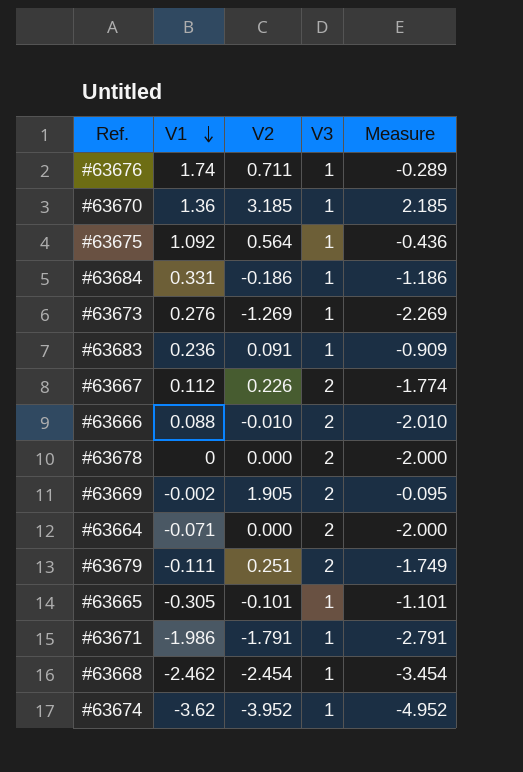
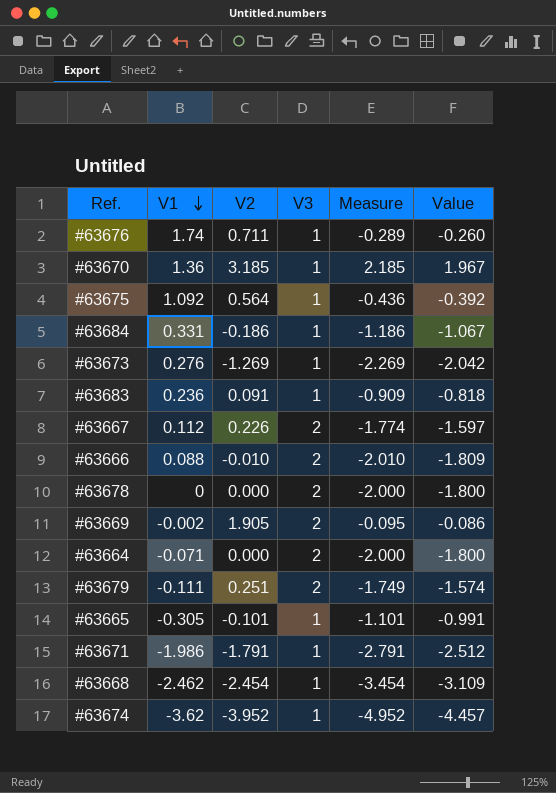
column Value | formula: none -> [Measure] * 0.9

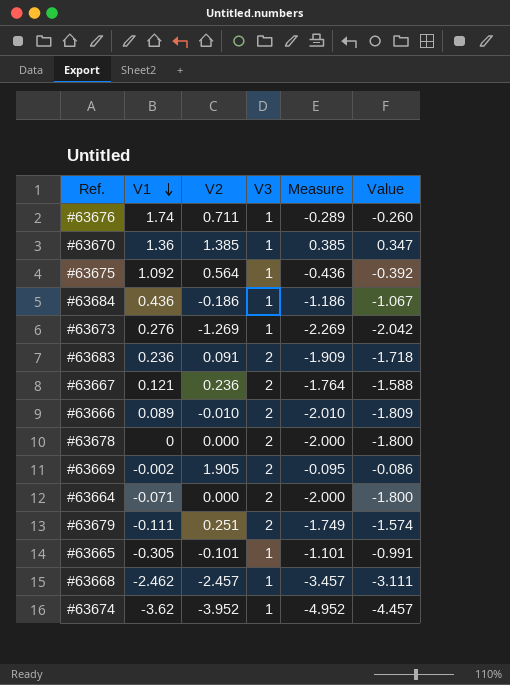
row #63671: -1.986 | -1.791 | 1 | -2.791 | -2.512 -> none
#63670 | V2: 3.185 -> 1.385
#63670 | Measure: 2.185 -> 0.385
#63670 | Value: 1.967 -> 0.347
#63684 | V1: 0.331 -> 0.436
#63683 | V3: 1 -> 2
#63683 | Measure: -0.909 -> -1.909
#63683 | Value: -0.818 -> -1.718
#63667 | V1: 0.112 -> 0.121
#63667 | V2: 0.226 -> 0.236
#63667 | Measure: -1.774 -> -1.764
#63667 | Value: -1.597 -> -1.588
#63666 | V1: 0.088 -> 0.089
#63668 | V2: -2.454 -> -2.457
#63668 | Measure: -3.454 -> -3.457
#63668 | Value: -3.109 -> -3.111

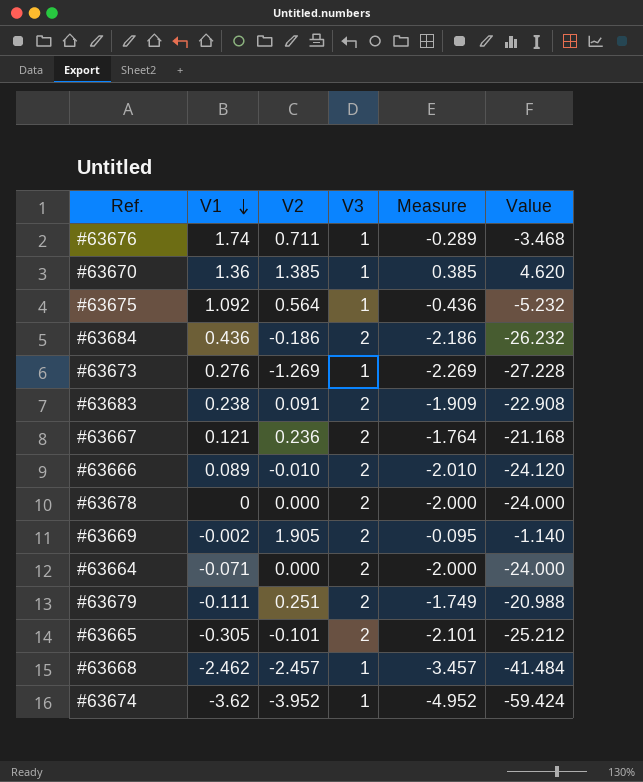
column Value | formula: [Measure] * 0.9 -> [Measure] * 12
#63684 | V3: 1 -> 2
#63684 | Measure: -1.186 -> -2.186
#63683 | V1: 0.236 -> 0.238
#63665 | V3: 1 -> 2
#63665 | Measure: -1.101 -> -2.101

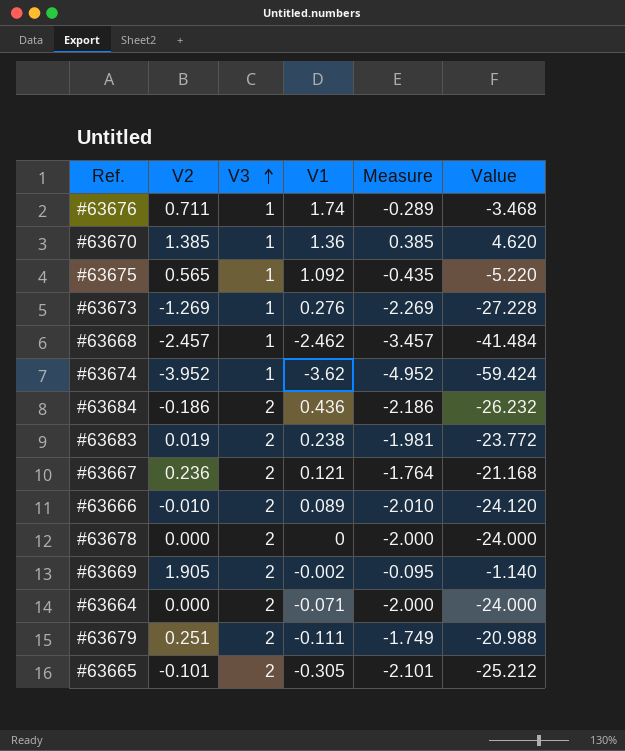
row order: V1 descending -> V3 ascending
column V1 | position: 2 -> 4
#63675 | V2: 0.564 -> 0.565
#63675 | Measure: -0.436 -> -0.435
#63675 | Value: -5.232 -> -5.220
#63683 | V2: 0.091 -> 0.019
#63683 | Measure: -1.909 -> -1.981
#63683 | Value: -22.908 -> -23.772

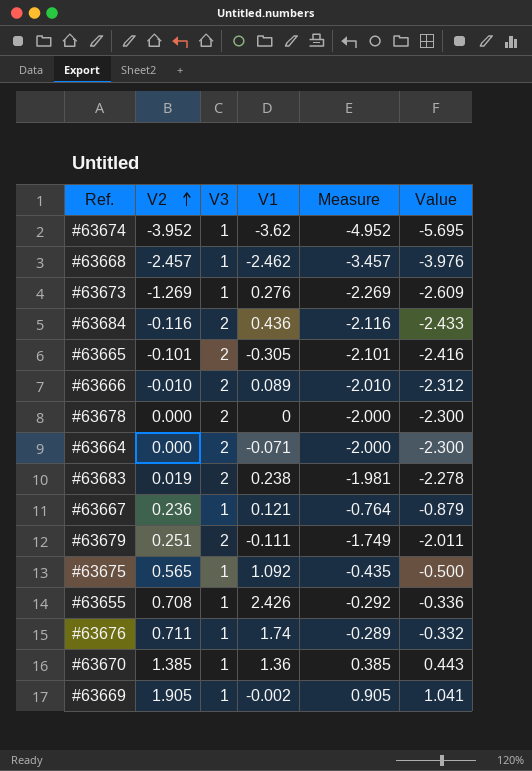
row order: V3 ascending -> V2 ascending
column Value | formula: [Measure] * 12 -> [Measure] * 1.15
#63684 | V2: -0.186 -> -0.116
#63684 | Measure: -2.186 -> -2.116
#63667 | V3: 2 -> 1
#63667 | Measure: -1.764 -> -0.764
row #63655: none -> 0.708 | 1 | 2.426 | -0.292 | -0.336
#63669 | V3: 2 -> 1
#63669 | Measure: -0.095 -> 0.905

